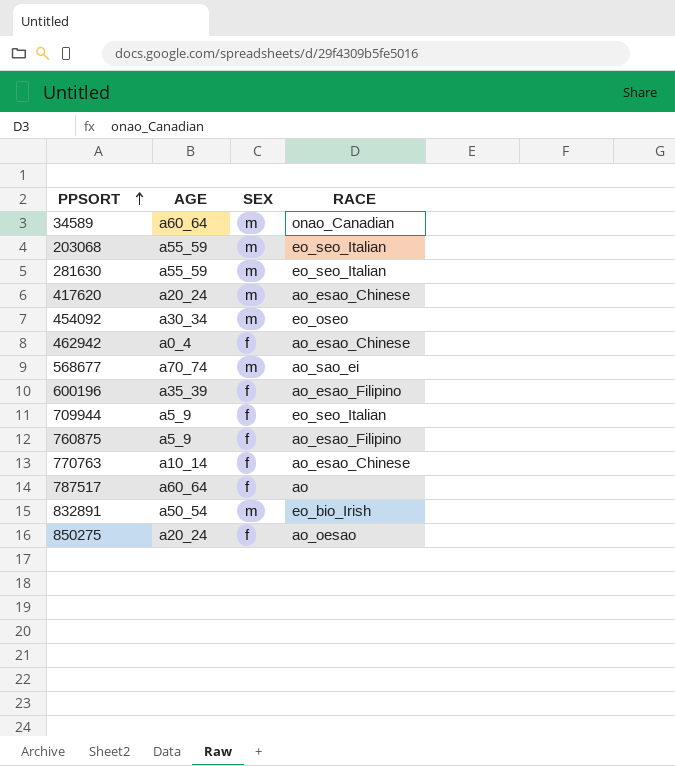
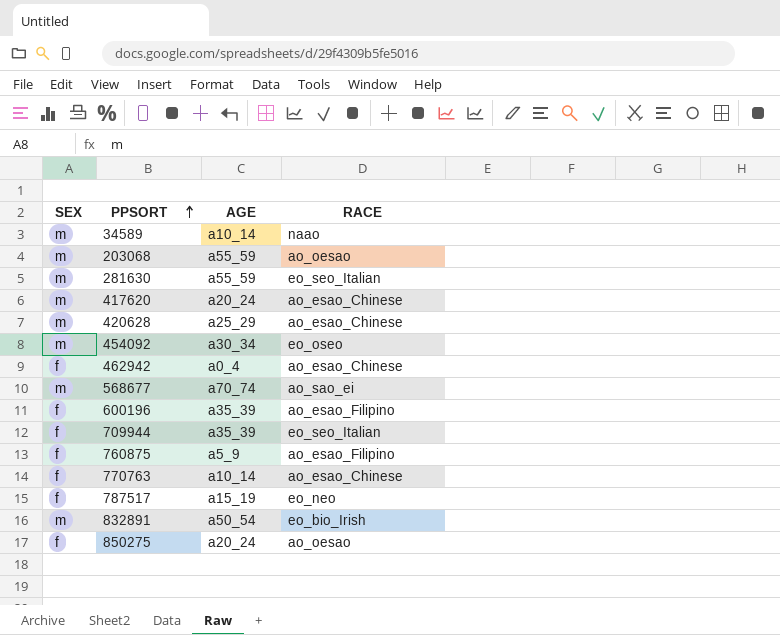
column SEX | position: 3 -> 1
34589 | AGE: a60_64 -> a10_14
34589 | RACE: onao_Canadian -> naao
203068 | RACE: eo_seo_Italian -> ao_oesao
row 420628: none -> m | a25_29 | ao_esao_Chinese
709944 | AGE: a5_9 -> a35_39
787517 | AGE: a60_64 -> a15_19
787517 | RACE: ao -> eo_neo

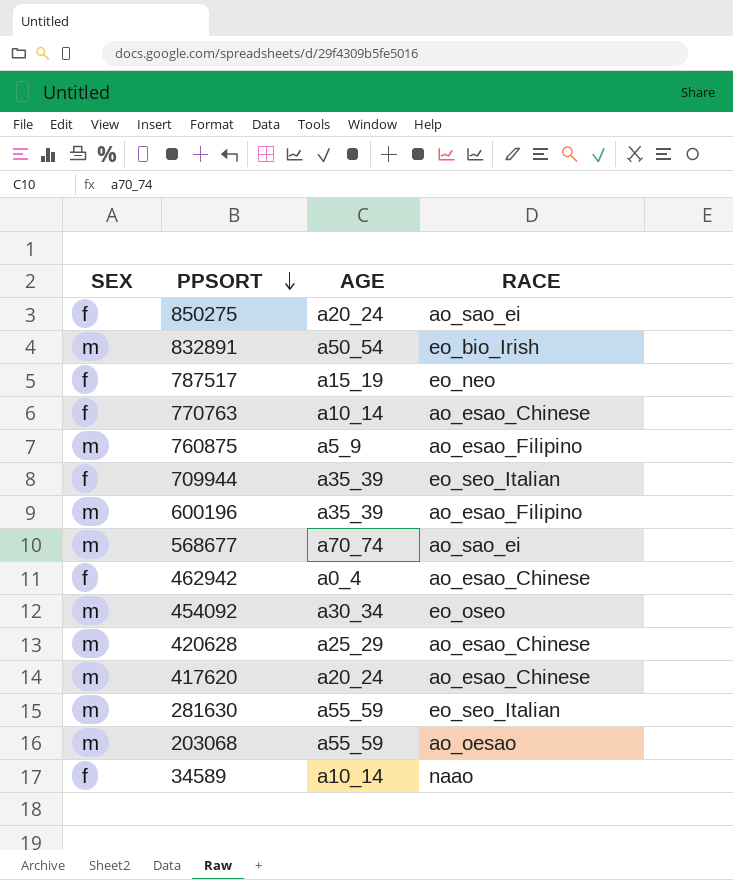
row order: PPSORT ascending -> PPSORT descending
850275 | RACE: ao_oesao -> ao_sao_ei
760875 | SEX: f -> m
600196 | SEX: f -> m
34589 | SEX: m -> f

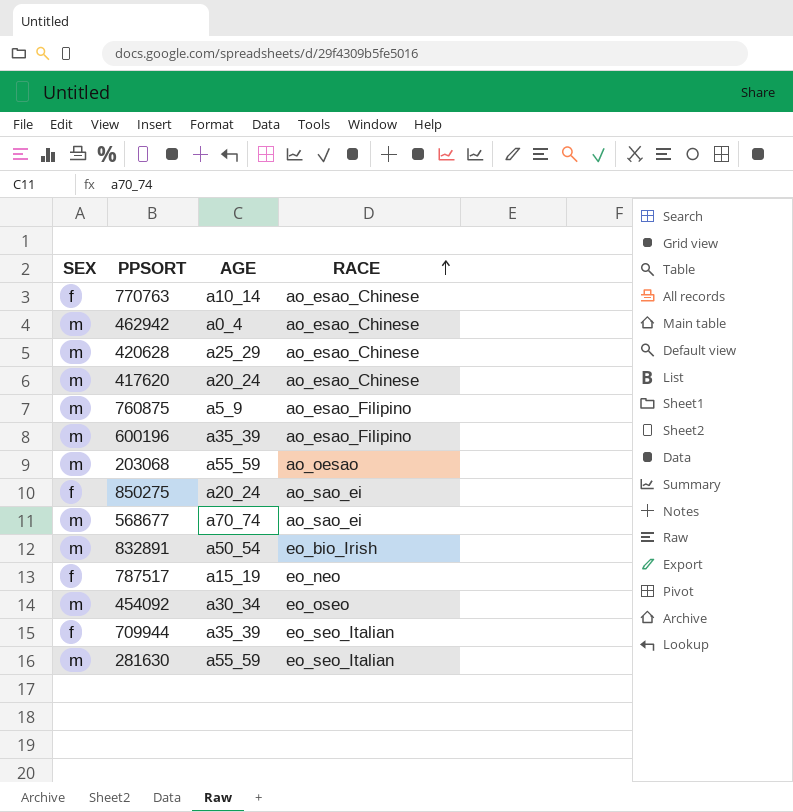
row order: PPSORT descending -> RACE ascending
row 34589: f | a10_14 | naao -> none
462942 | SEX: f -> m

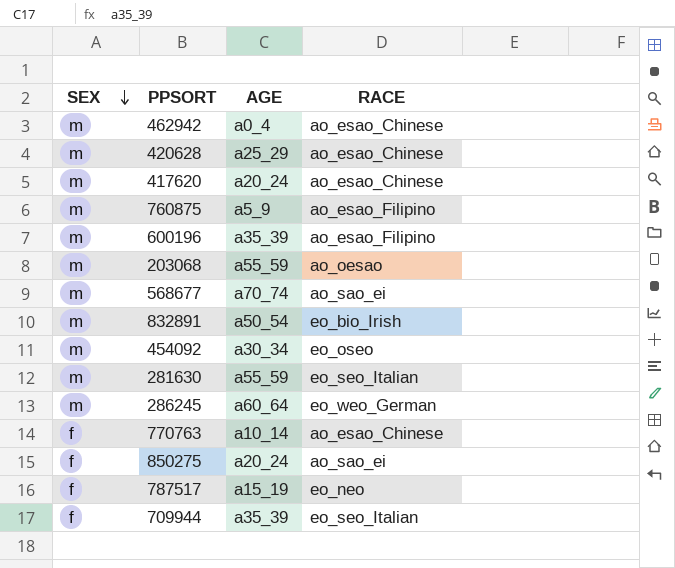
row order: RACE ascending -> SEX descending
row 286245: none -> m | a60_64 | eo_weo_German

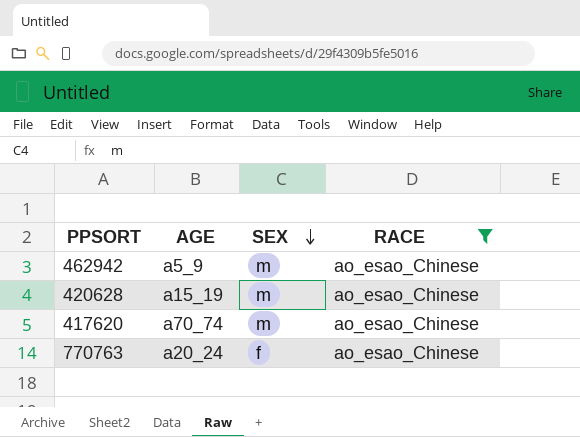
filter: none -> RACE = ao_esao_Chinese
column SEX | position: 1 -> 3
462942 | AGE: a0_4 -> a5_9
420628 | AGE: a25_29 -> a15_19
417620 | AGE: a20_24 -> a70_74
770763 | AGE: a10_14 -> a20_24

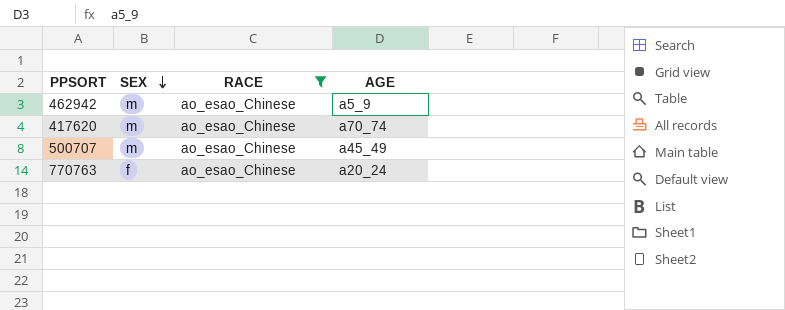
column AGE | position: 2 -> 4
row 420628: a15_19 | m | ao_esao_Chinese -> none
row 500707: none -> m | ao_esao_Chinese | a45_49

